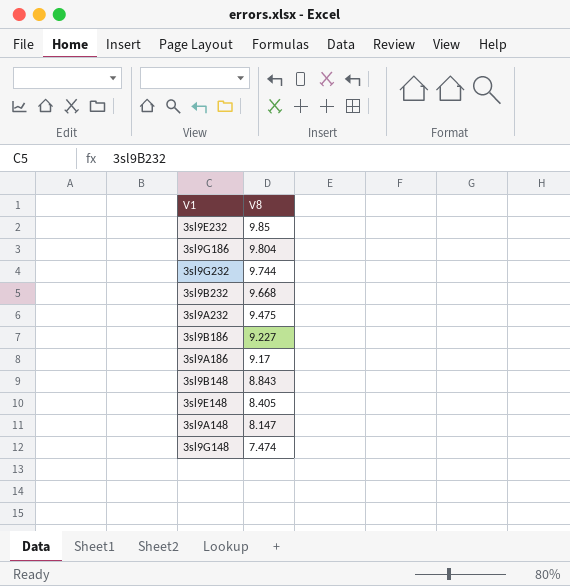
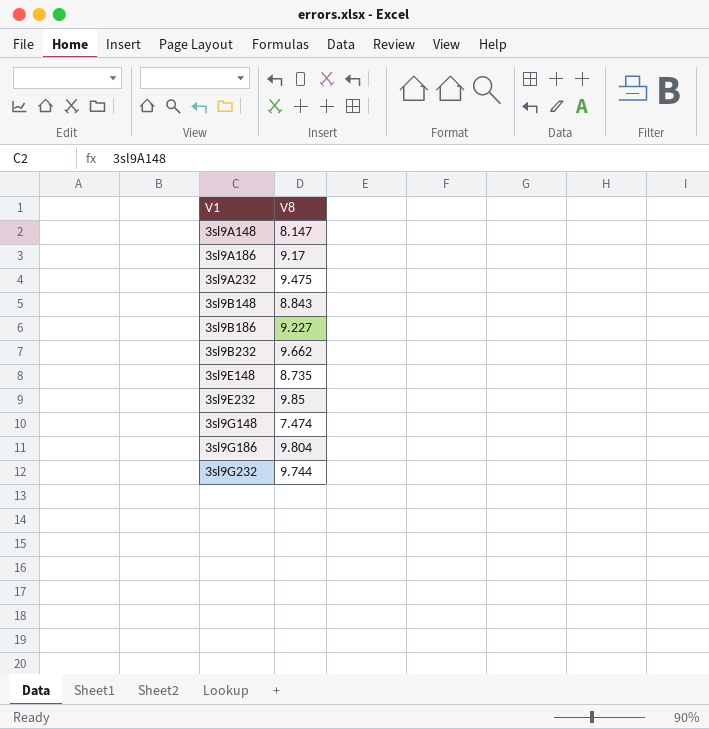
row order: V8 descending -> V1 ascending
3sl9B232 | V8: 9.668 -> 9.662
3sl9E148 | V8: 8.405 -> 8.735

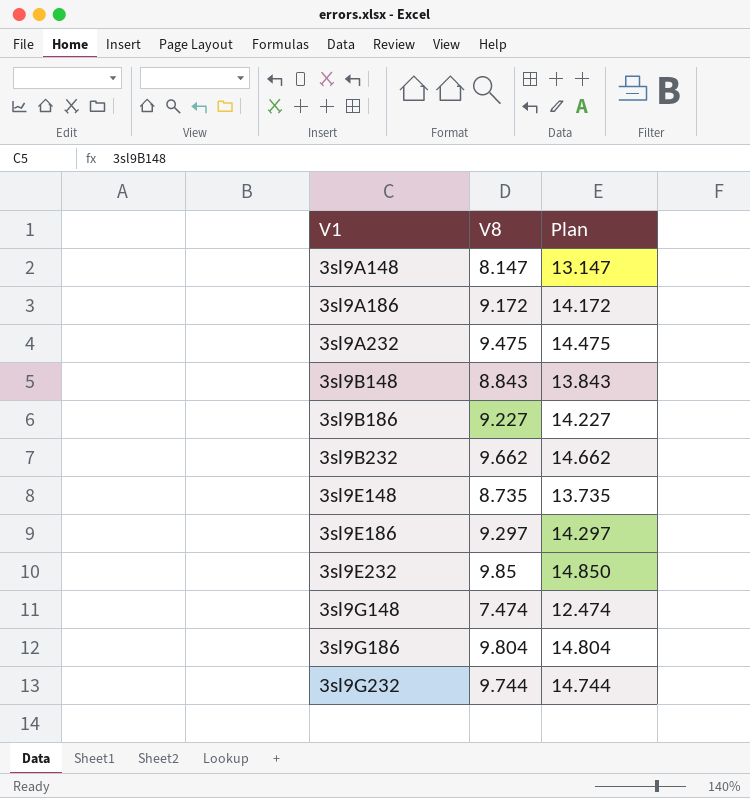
column Plan | formula: none -> [V8] + 5
3sl9A186 | V8: 9.17 -> 9.172
row 3sl9E186: none -> 9.297 | 14.297

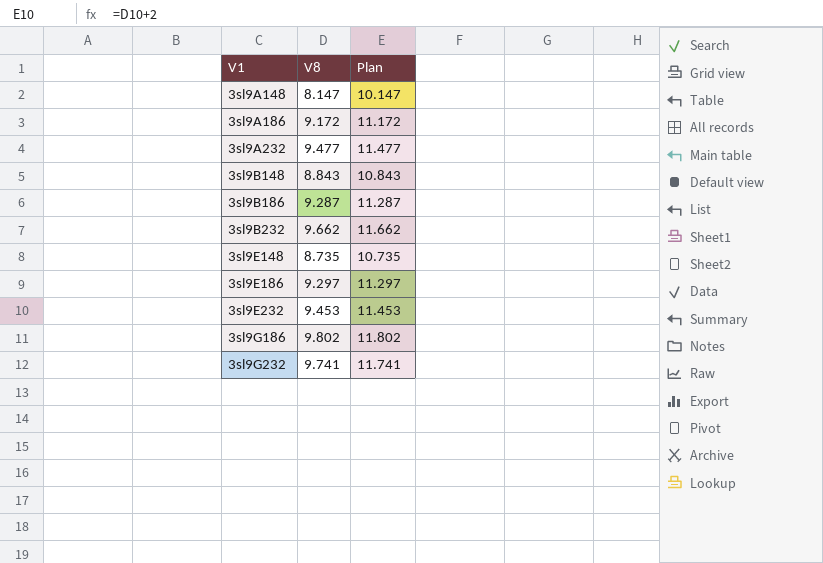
column Plan | formula: [V8] + 5 -> [V8] + 2
row 3sl9G148: 7.474 | 12.474 -> none
3sl9A232 | V8: 9.475 -> 9.477
3sl9B186 | V8: 9.227 -> 9.287
3sl9E232 | V8: 9.85 -> 9.453
3sl9G186 | V8: 9.804 -> 9.802
3sl9G232 | V8: 9.744 -> 9.741

